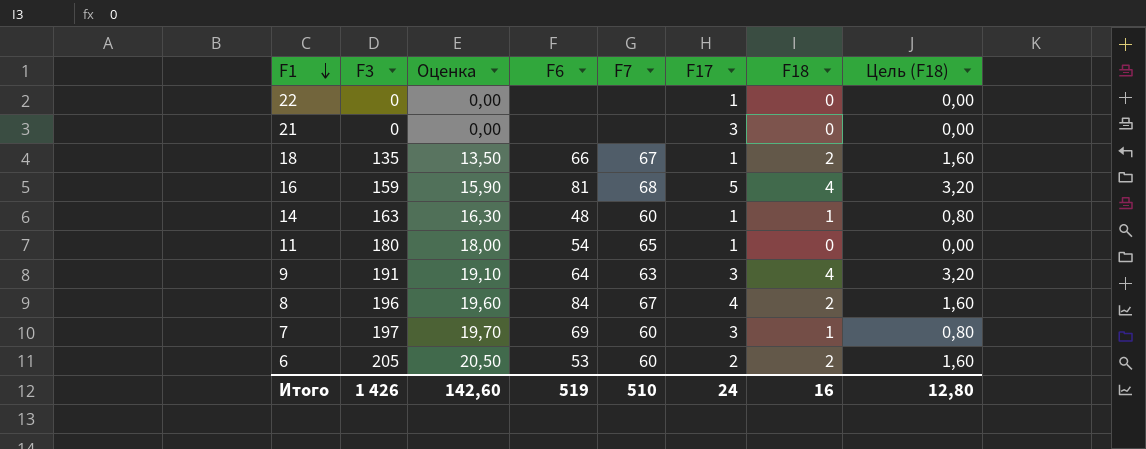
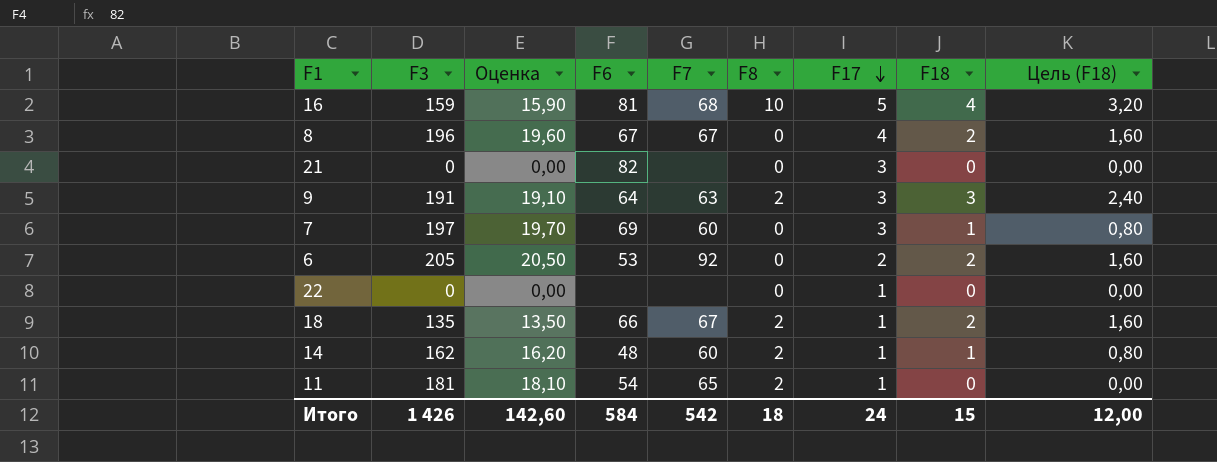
row order: F1 descending -> F17 descending
column F8 | position: none -> 6
8 | F6: 84 -> 67
21 | F6: none -> 82
9 | F18: 4 -> 3
9 | Цель (F18): 3,20 -> 2,40
6 | F7: 60 -> 92
14 | F3: 163 -> 162
14 | Оценка: 16,30 -> 16,20
11 | F3: 180 -> 181
11 | Оценка: 18,00 -> 18,10
Итого | F6: 519 -> 584
Итого | F7: 510 -> 542
Итого | F18: 16 -> 15
Итого | Цель (F18): 12,80 -> 12,00

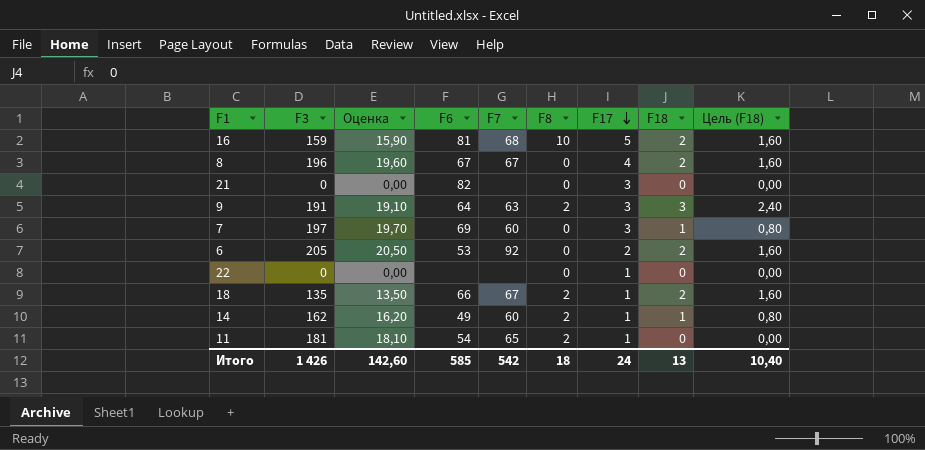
16 | F18: 4 -> 2
16 | Цель (F18): 3,20 -> 1,60
14 | F6: 48 -> 49
Итого | F6: 584 -> 585
Итого | F18: 15 -> 13
Итого | Цель (F18): 12,00 -> 10,40

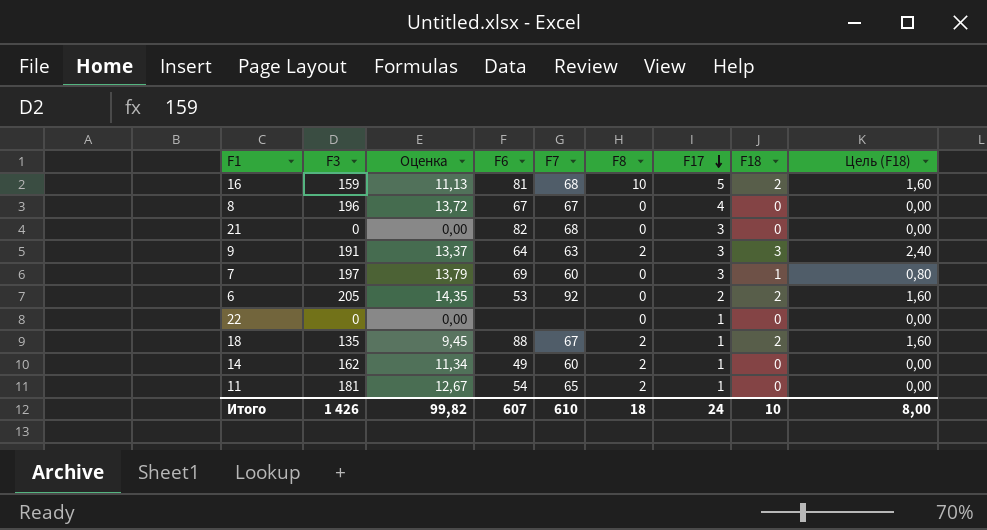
column Оценка | formula: [F3] * 0,1 -> [F3] * 0,07
8 | F18: 2 -> 0
8 | Цель (F18): 1,60 -> 0,00
21 | F7: none -> 68
18 | F6: 66 -> 88
14 | F18: 1 -> 0
14 | Цель (F18): 0,80 -> 0,00
Итого | Оценка: 142,60 -> 99,82
Итого | F6: 585 -> 607
Итого | F7: 542 -> 610
Итого | F18: 13 -> 10
Итого | Цель (F18): 10,40 -> 8,00

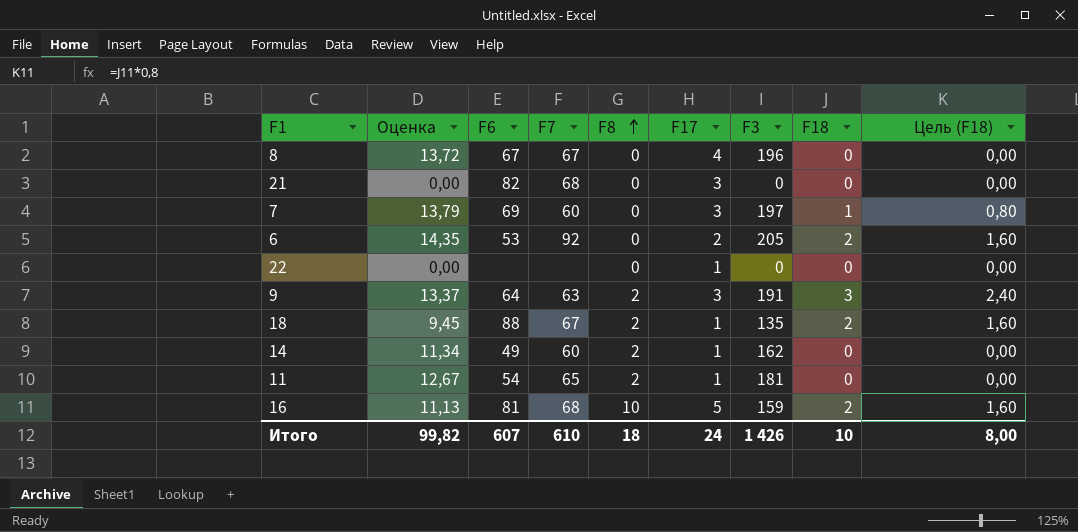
row order: F17 descending -> F8 ascending
column F3 | position: 2 -> 7

